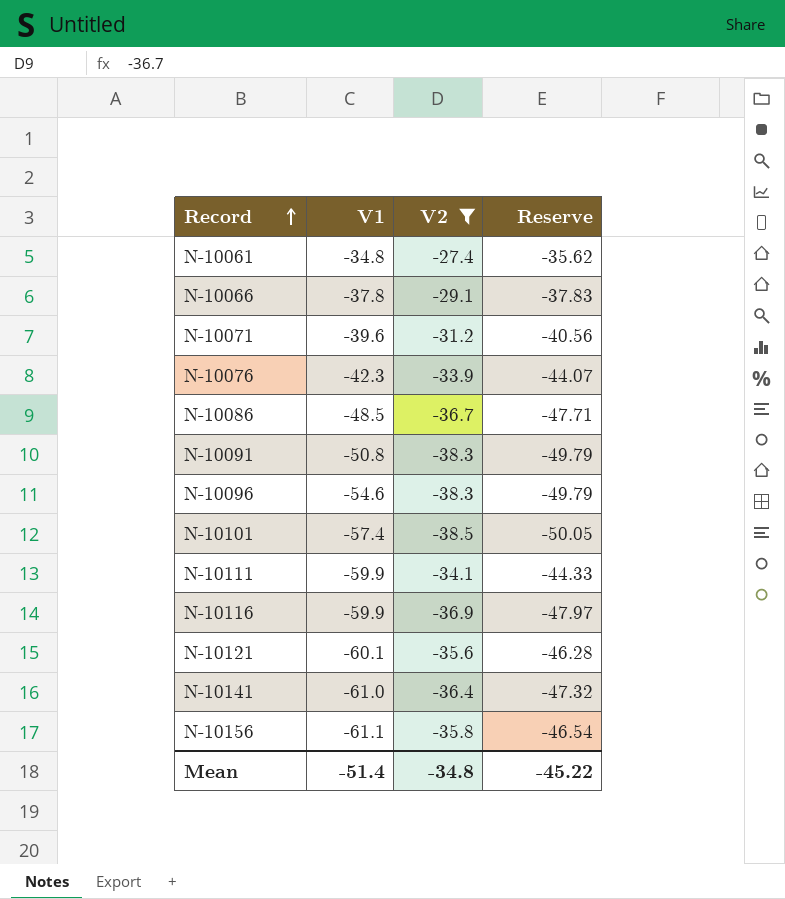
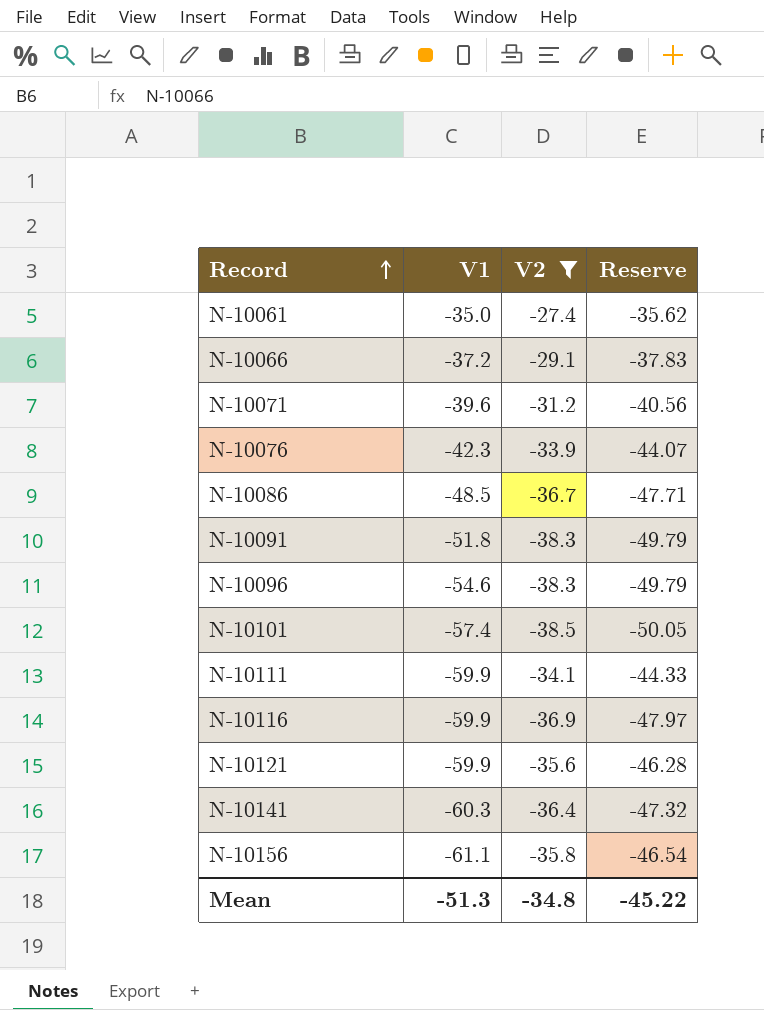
N-10061 | V1: -34.8 -> -35.0
N-10066 | V1: -37.8 -> -37.2
N-10091 | V1: -50.8 -> -51.8
N-10121 | V1: -60.1 -> -59.9
N-10141 | V1: -61.0 -> -60.3
Mean | V1: -51.4 -> -51.3

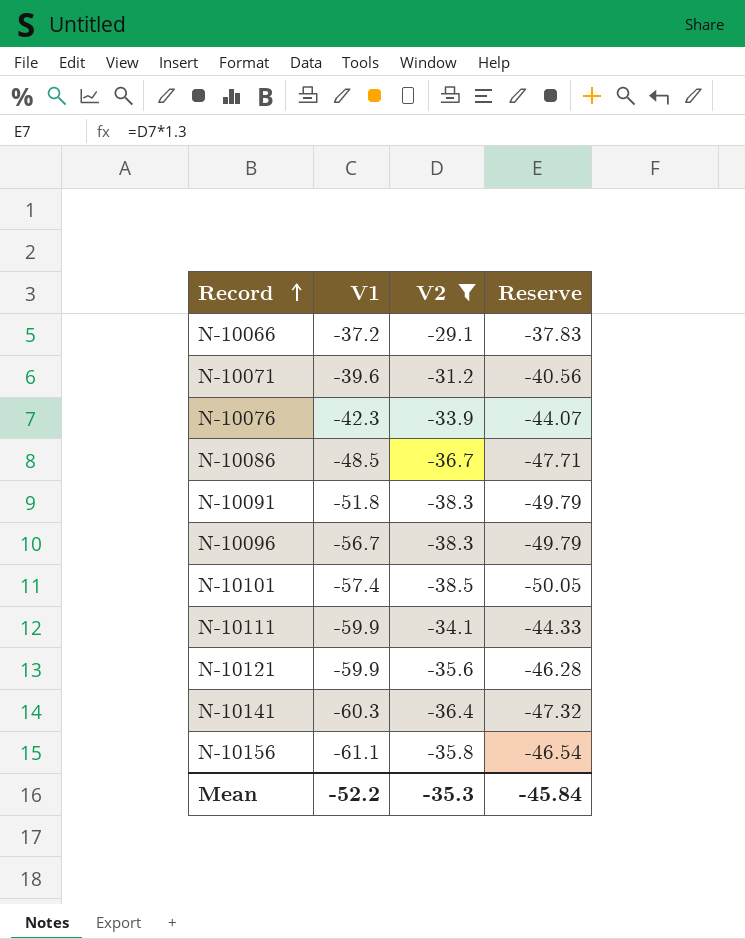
row N-10061: -35.0 | -27.4 | -35.62 -> none
row N-10116: -59.9 | -36.9 | -47.97 -> none
N-10096 | V1: -54.6 -> -56.7
Mean | V1: -51.3 -> -52.2
Mean | V2: -34.8 -> -35.3
Mean | Reserve: -45.22 -> -45.84

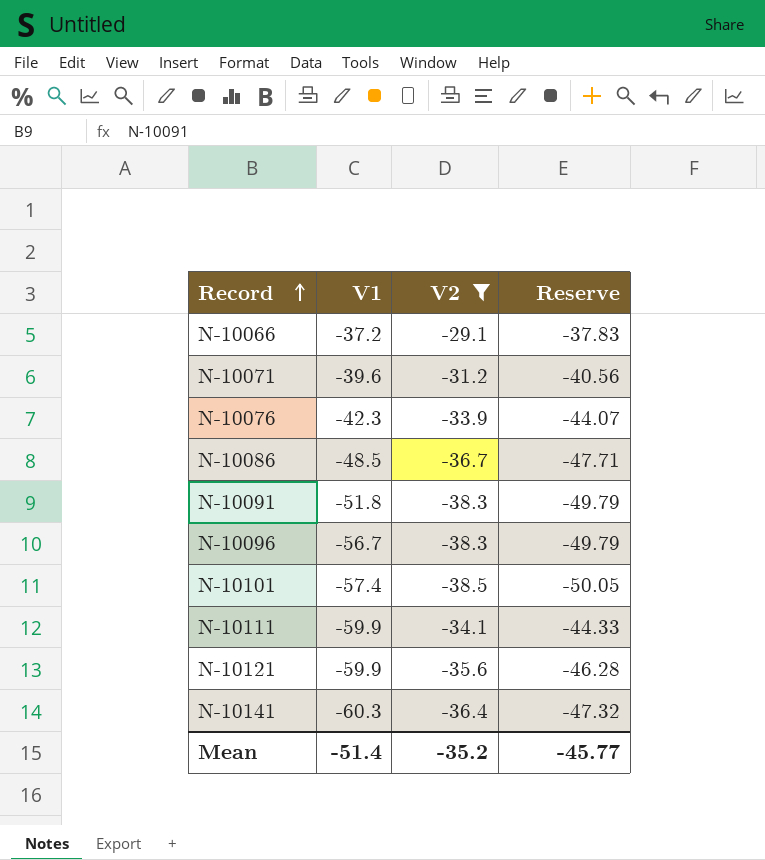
row N-10156: -61.1 | -35.8 | -46.54 -> none
Mean | V1: -52.2 -> -51.4
Mean | V2: -35.3 -> -35.2
Mean | Reserve: -45.84 -> -45.77

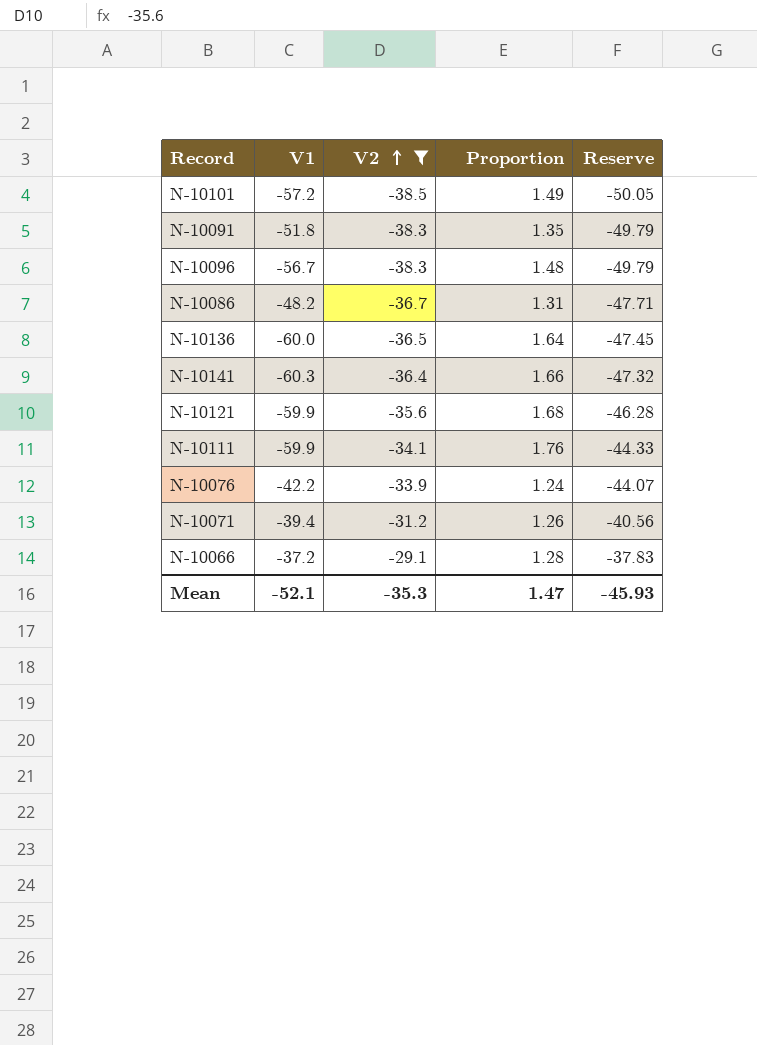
row order: Record ascending -> V2 ascending
column Proportion | formula: none -> [V1] / [V2]
N-10101 | V1: -57.4 -> -57.2
N-10086 | V1: -48.5 -> -48.2
row N-10136: none -> -60.0 | -36.5 | 1.64 | -47.45
N-10076 | V1: -42.3 -> -42.2
N-10071 | V1: -39.6 -> -39.4
Mean | V1: -51.4 -> -52.1
Mean | V2: -35.2 -> -35.3
Mean | Reserve: -45.77 -> -45.93

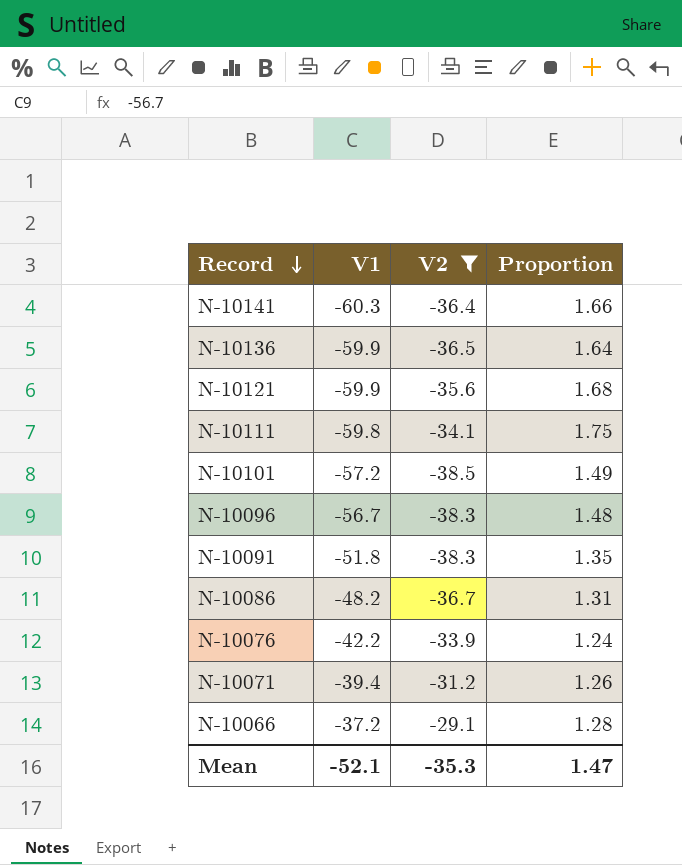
row order: V2 ascending -> Record descending
column Reserve | formula: [V2] * 1.3 -> none
N-10136 | V1: -60.0 -> -59.9
N-10111 | V1: -59.9 -> -59.8
N-10111 | Proportion: 1.76 -> 1.75

